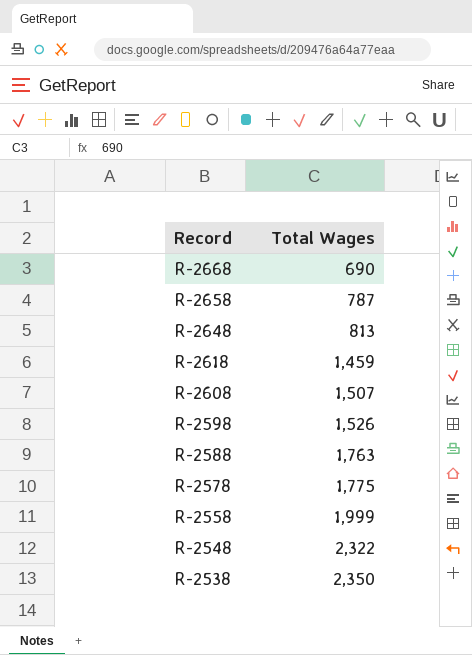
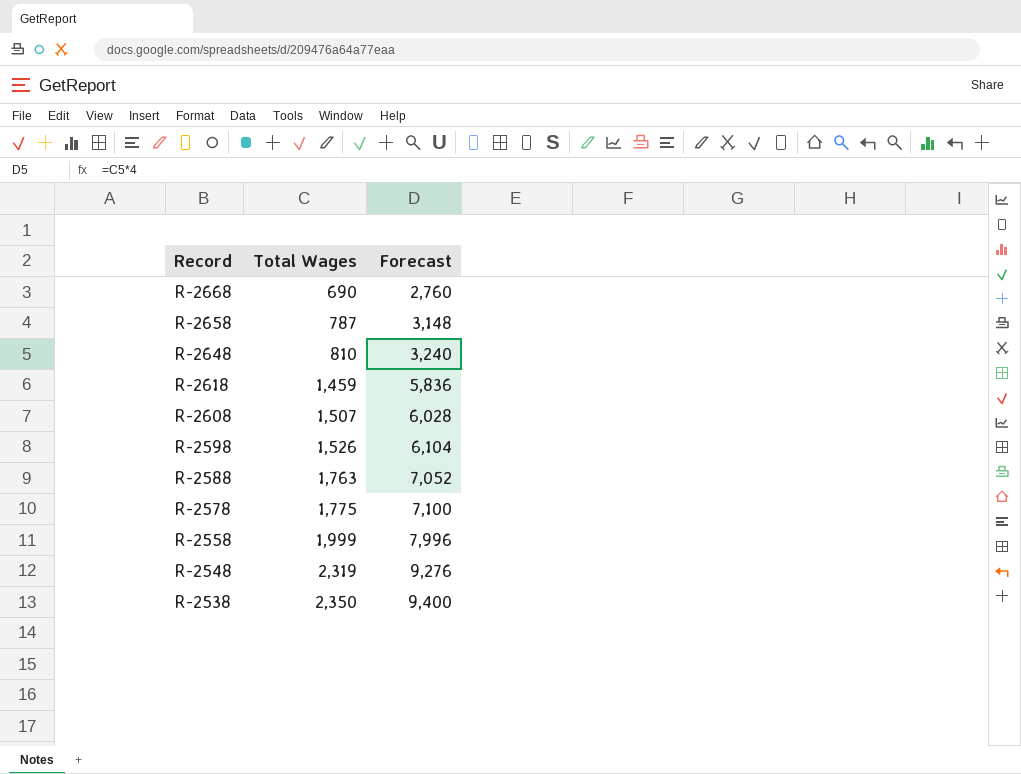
column Forecast | formula: none -> [Total Wages] * 4
R-2648 | Total Wages: 813 -> 810
R-2548 | Total Wages: 2,322 -> 2,319

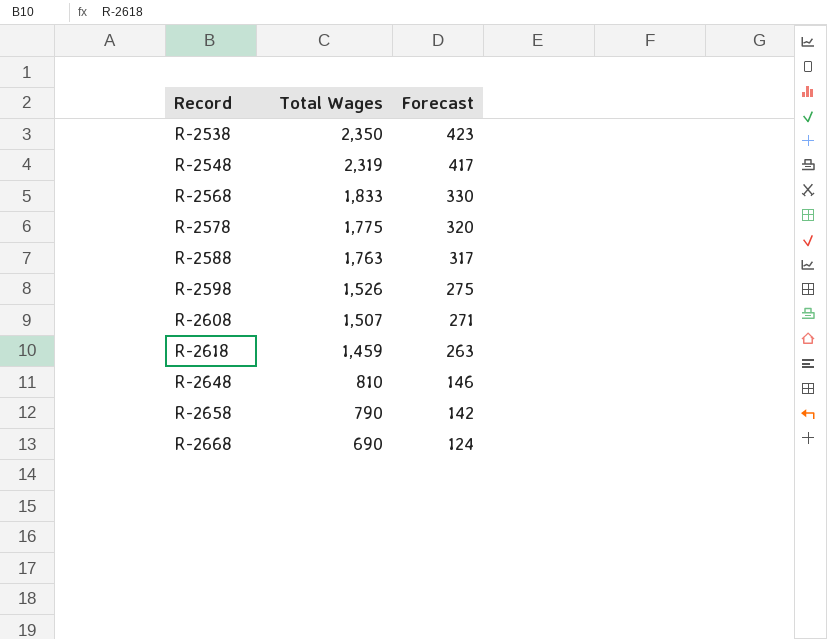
row order: Record descending -> Record ascending
column Forecast | formula: [Total Wages] * 4 -> [Total Wages] * 0.18
row R-2558: 1,999 | 7,996 -> none
row R-2568: none -> 1,833 | 330
R-2658 | Total Wages: 787 -> 790

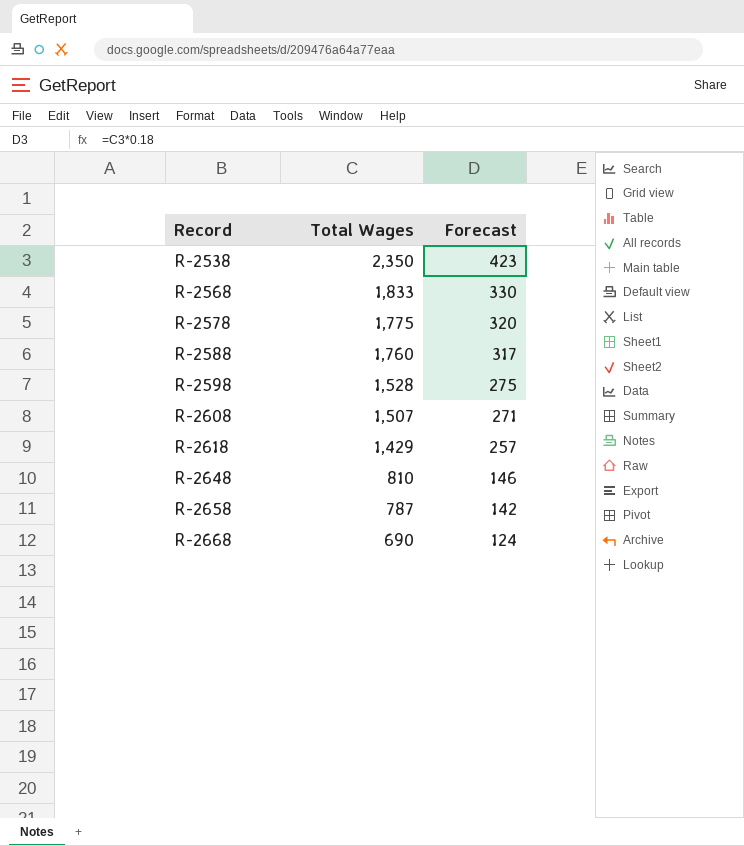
row R-2548: 2,319 | 417 -> none
R-2588 | Total Wages: 1,763 -> 1,760
R-2598 | Total Wages: 1,526 -> 1,528
R-2618 | Total Wages: 1,459 -> 1,429
R-2618 | Forecast: 263 -> 257
R-2658 | Total Wages: 790 -> 787

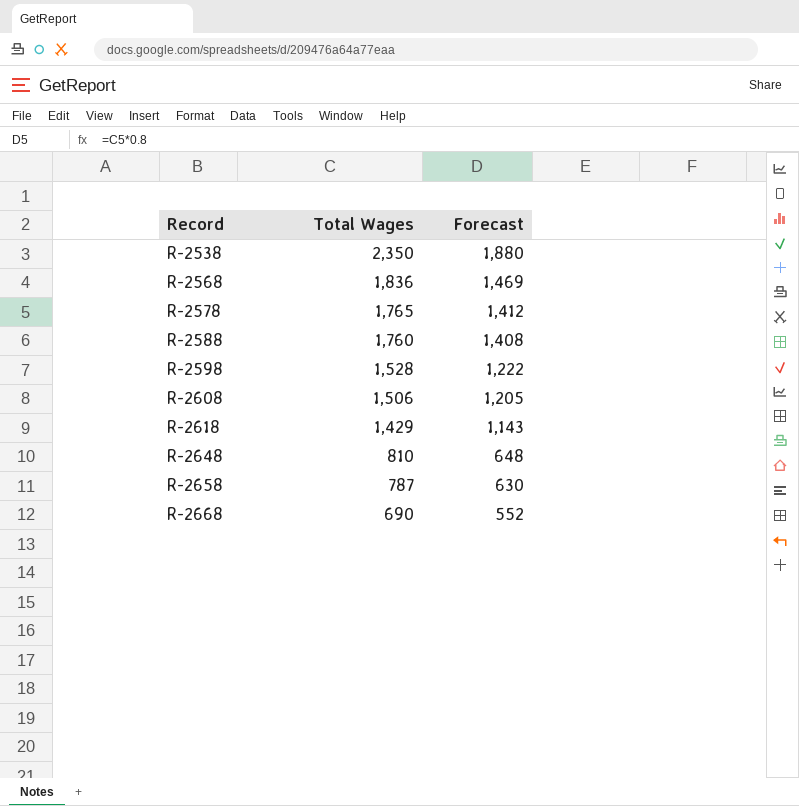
column Forecast | formula: [Total Wages] * 0.18 -> [Total Wages] * 0.8
R-2568 | Total Wages: 1,833 -> 1,836
R-2578 | Total Wages: 1,775 -> 1,765
R-2608 | Total Wages: 1,507 -> 1,506

